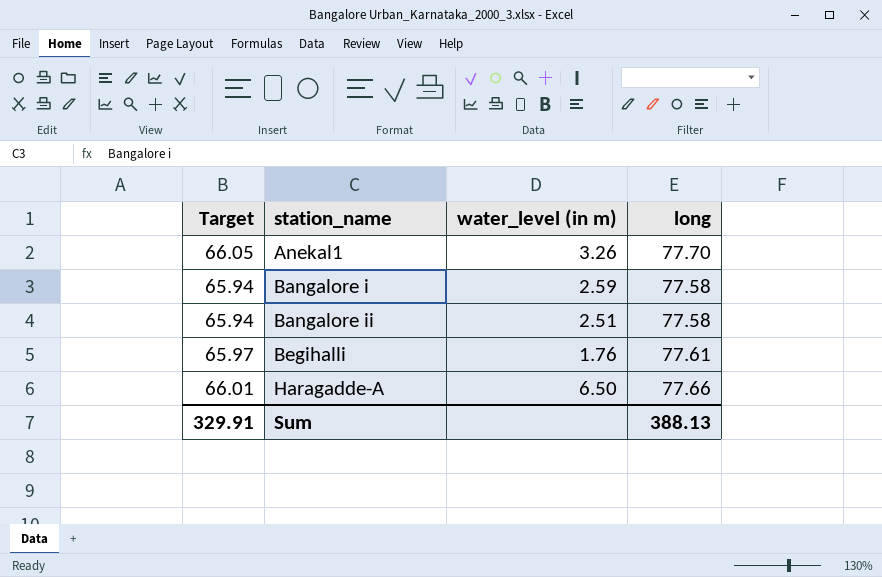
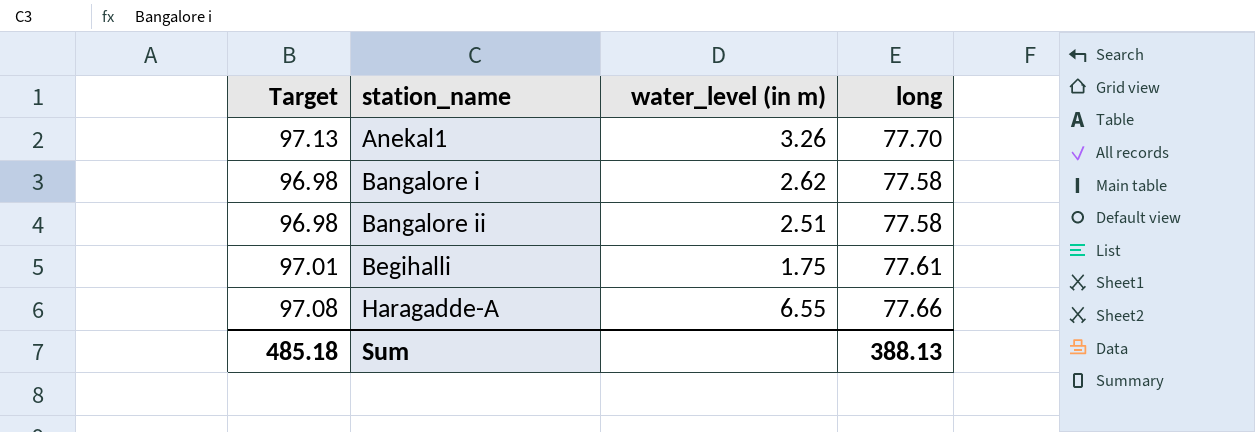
column Target | formula: [long] * 0.85 -> [long] * 1.25
Bangalore i | water_level (in m): 2.59 -> 2.62
Begihalli | water_level (in m): 1.76 -> 1.75
Haragadde-A | water_level (in m): 6.50 -> 6.55
Sum | Target: 329.91 -> 485.18

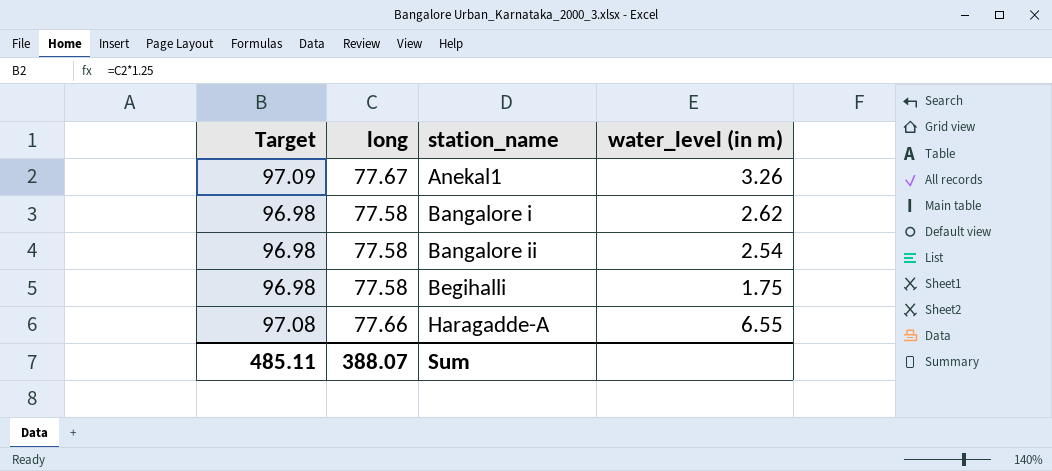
column long | position: 4 -> 2
Anekal1 | Target: 97.13 -> 97.09
Anekal1 | long: 77.70 -> 77.67
Bangalore ii | water_level (in m): 2.51 -> 2.54
Begihalli | Target: 97.01 -> 96.98
Begihalli | long: 77.61 -> 77.58
Sum | Target: 485.18 -> 485.11
Sum | long: 388.13 -> 388.07

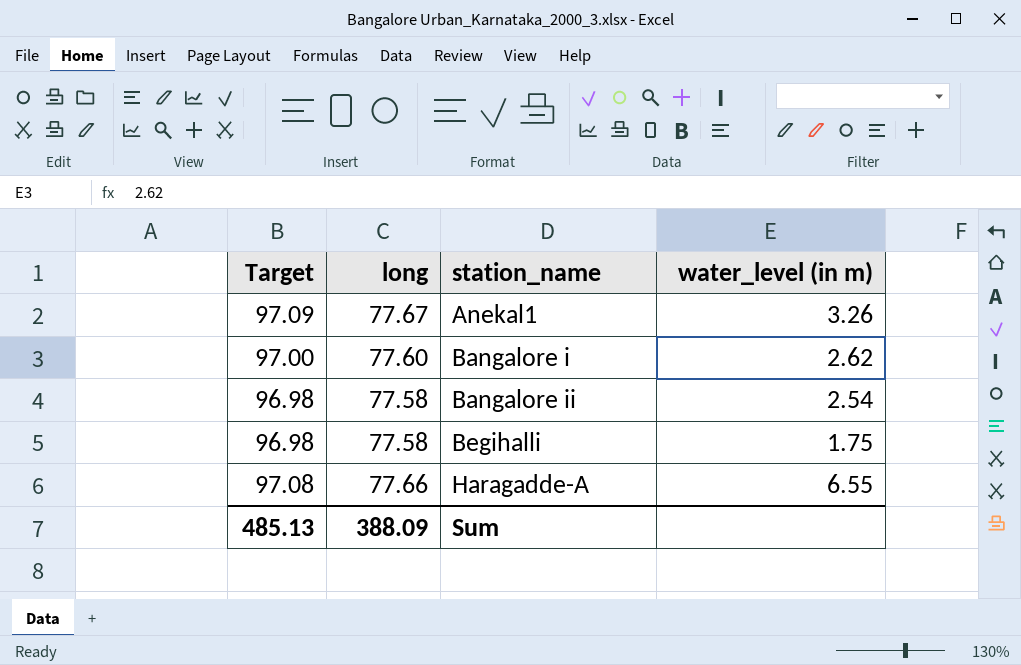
Bangalore i | Target: 96.98 -> 97.00
Bangalore i | long: 77.58 -> 77.60
Sum | Target: 485.11 -> 485.13
Sum | long: 388.07 -> 388.09

